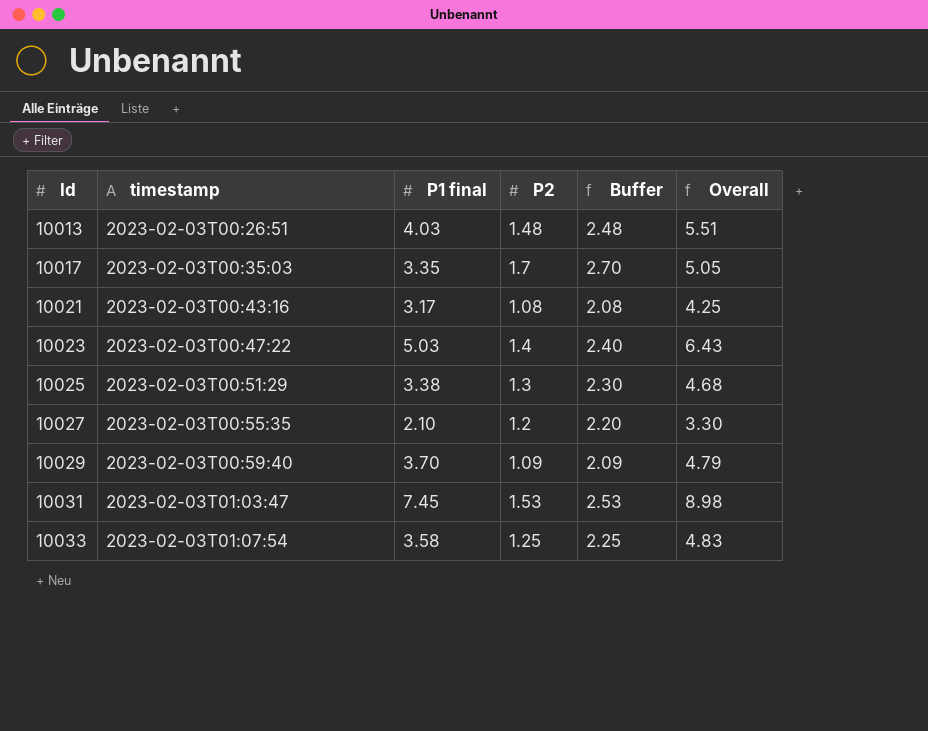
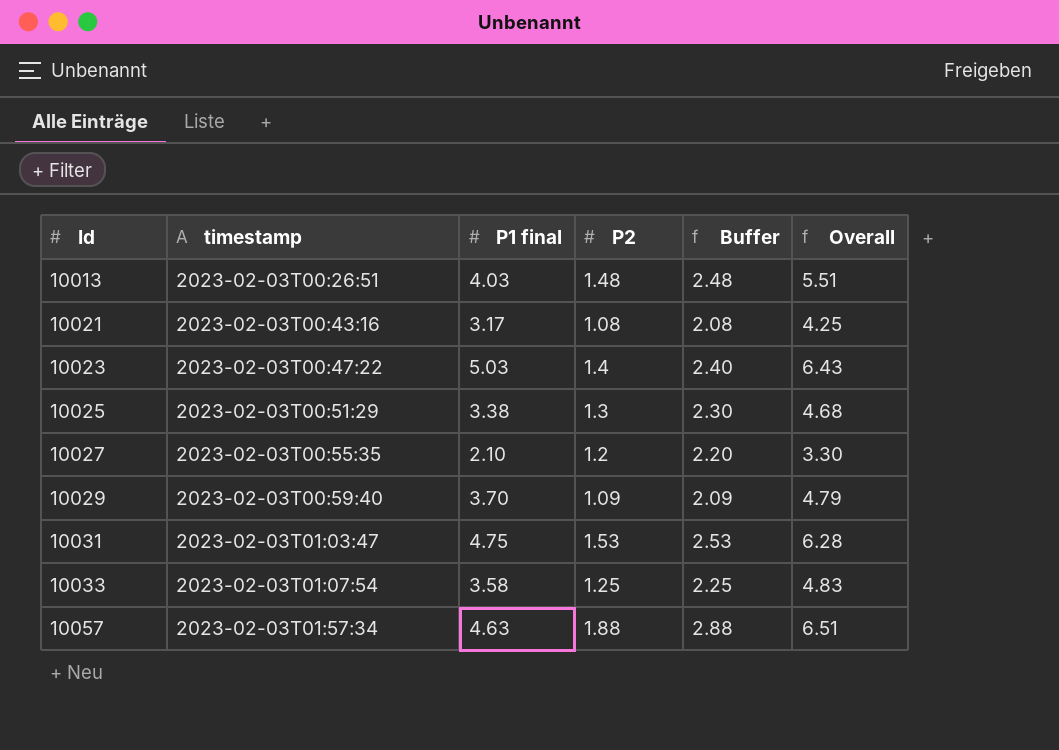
row 10017: 2023-02-03T00:35:03 | 3.35 | 1.7 | 2.70 | 5.05 -> none
10031 | P1 final: 7.45 -> 4.75
10031 | Overall: 8.98 -> 6.28
row 10057: none -> 2023-02-03T01:57:34 | 4.63 | 1.88 | 2.88 | 6.51

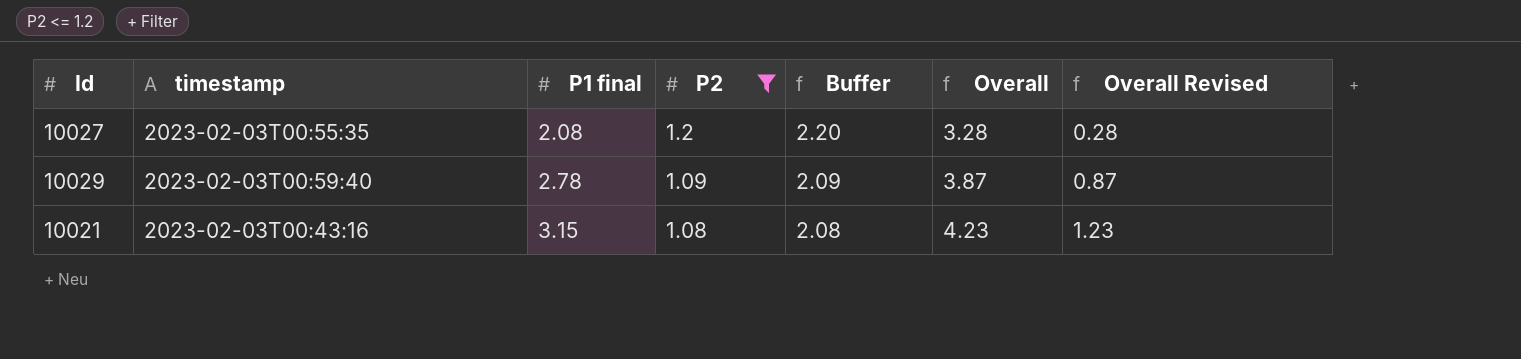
filter: none -> P2 <= 1.2
row order: Id ascending -> P1 final ascending
column Overall Revised | formula: none -> [Overall] - 3
10027 | P1 final: 2.10 -> 2.08
10027 | Overall: 3.30 -> 3.28
10029 | P1 final: 3.70 -> 2.78
10029 | Overall: 4.79 -> 3.87
10021 | P1 final: 3.17 -> 3.15
10021 | Overall: 4.25 -> 4.23

